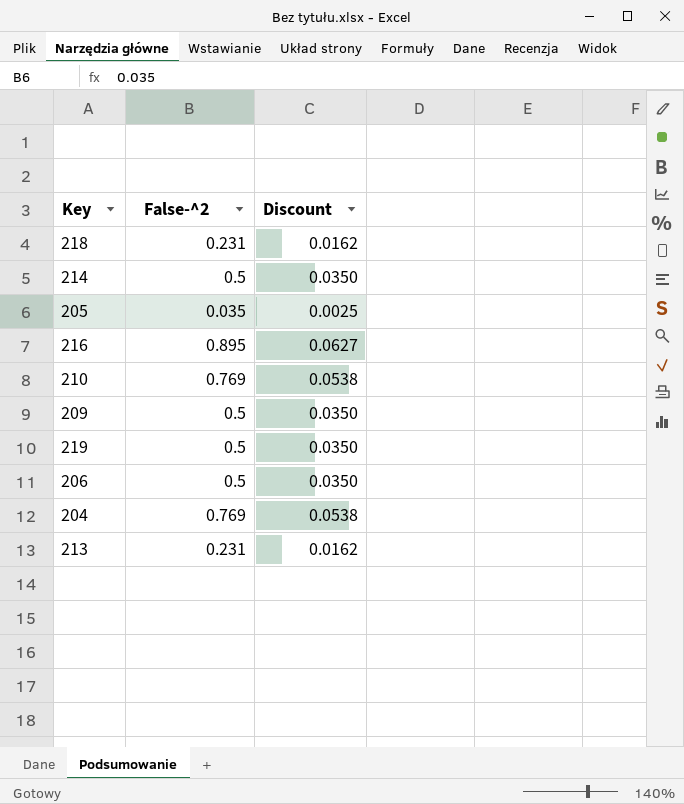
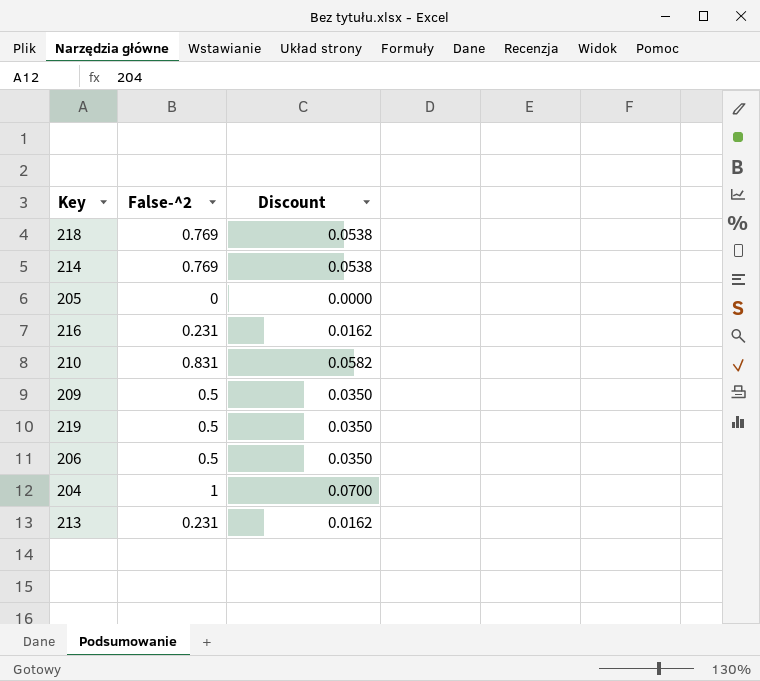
218 | False-^2: 0.231 -> 0.769
218 | Discount: 0.0162 -> 0.0538
214 | False-^2: 0.5 -> 0.769
214 | Discount: 0.0350 -> 0.0538
205 | False-^2: 0.035 -> 0
205 | Discount: 0.0025 -> 0.0000
216 | False-^2: 0.895 -> 0.231
216 | Discount: 0.0627 -> 0.0162
210 | False-^2: 0.769 -> 0.831
210 | Discount: 0.0538 -> 0.0582
204 | False-^2: 0.769 -> 1
204 | Discount: 0.0538 -> 0.0700

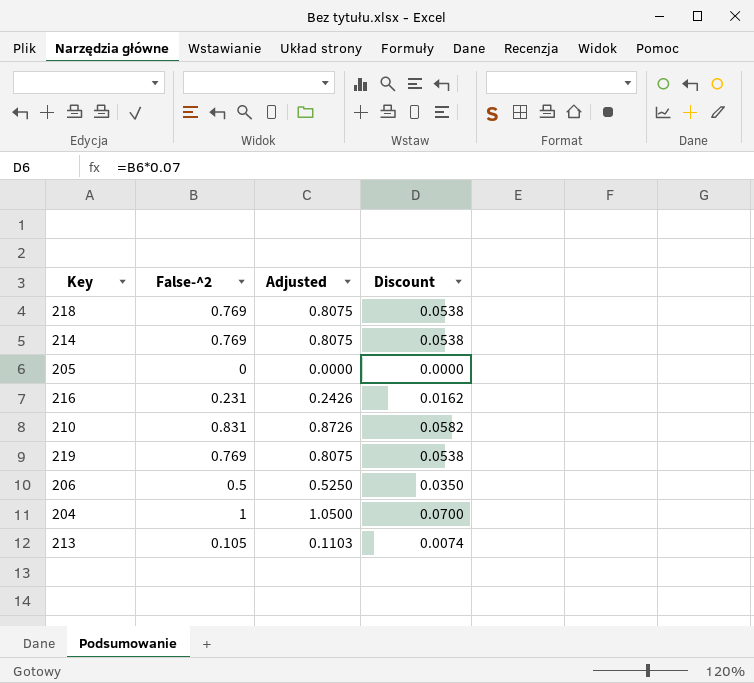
column Adjusted | formula: none -> [False-^2] * 1.05
row 209: 0.5 | 0.0350 -> none
219 | False-^2: 0.5 -> 0.769
219 | Discount: 0.0350 -> 0.0538
213 | False-^2: 0.231 -> 0.105
213 | Discount: 0.0162 -> 0.0074

